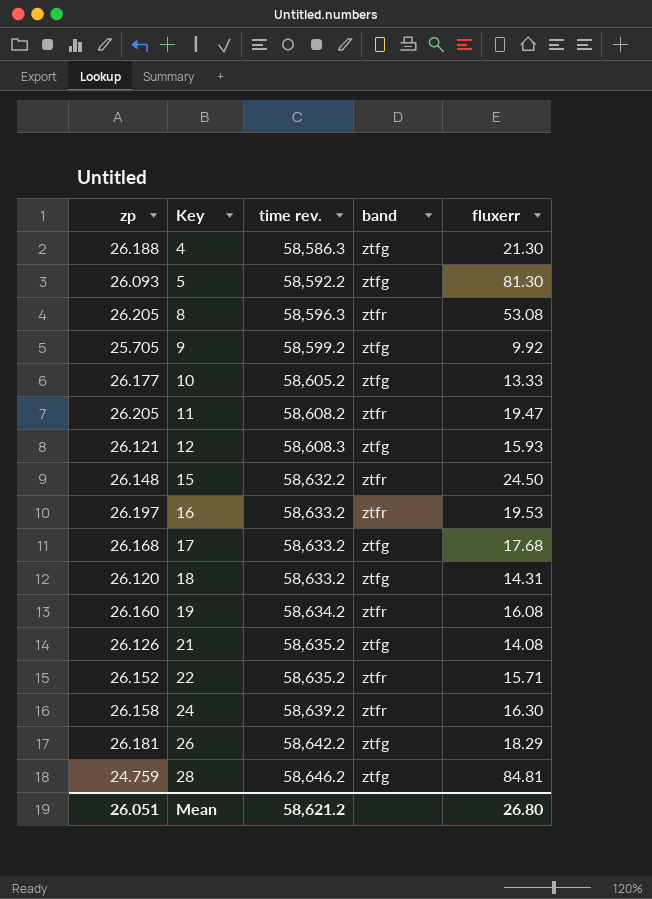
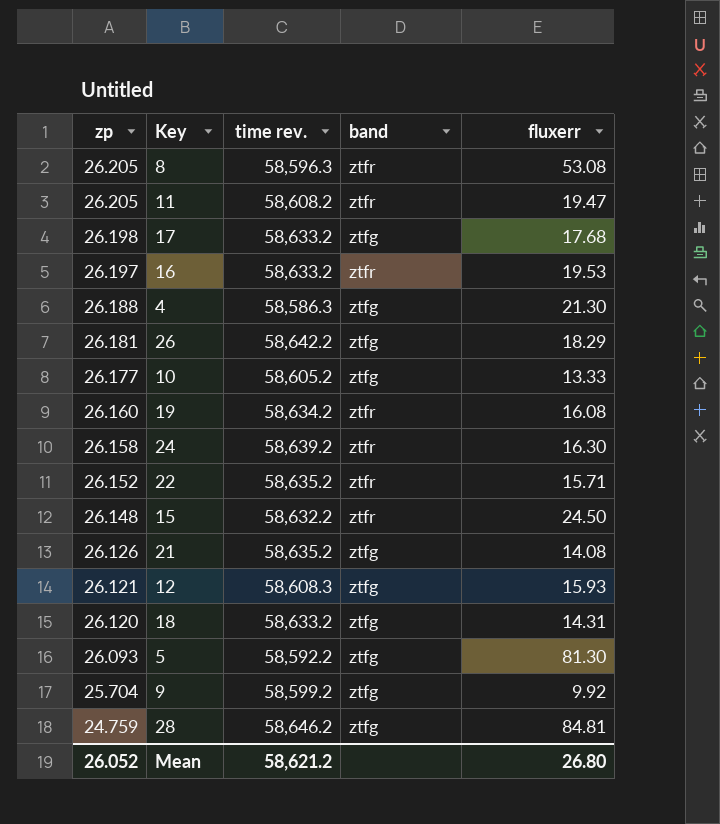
row order: Key ascending -> zp descending
17 | zp: 26.168 -> 26.198
9 | zp: 25.705 -> 25.704
Mean | zp: 26.051 -> 26.052

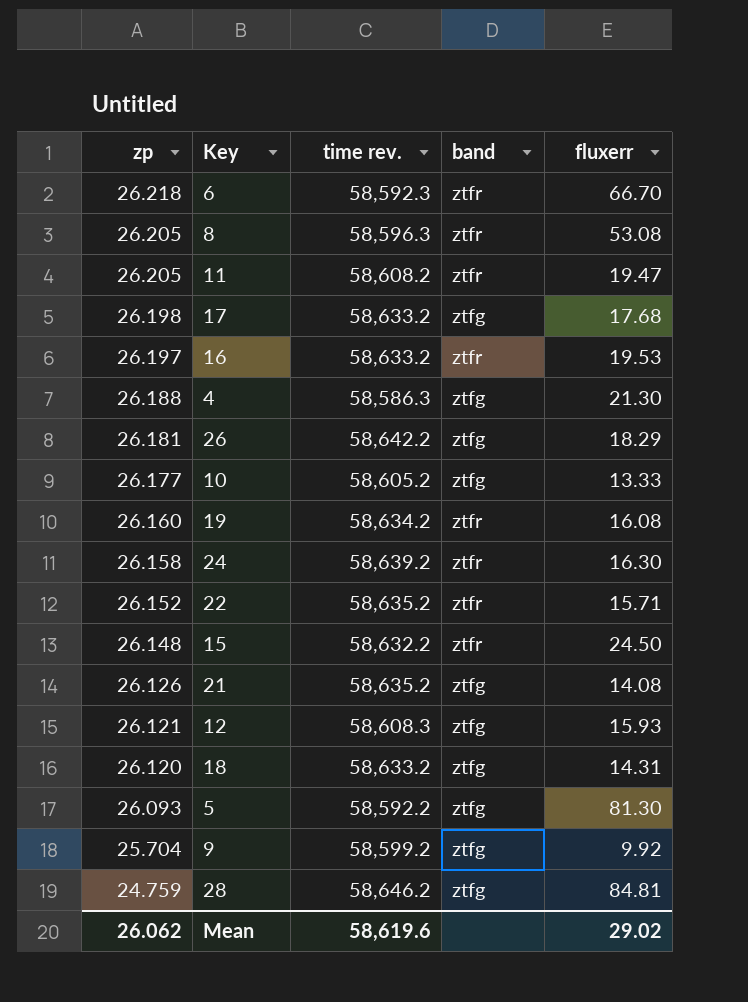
row 6: none -> 26.218 | 58,592.3 | ztfr | 66.70
Mean | zp: 26.052 -> 26.062
Mean | time rev.: 58,621.2 -> 58,619.6
Mean | fluxerr: 26.80 -> 29.02

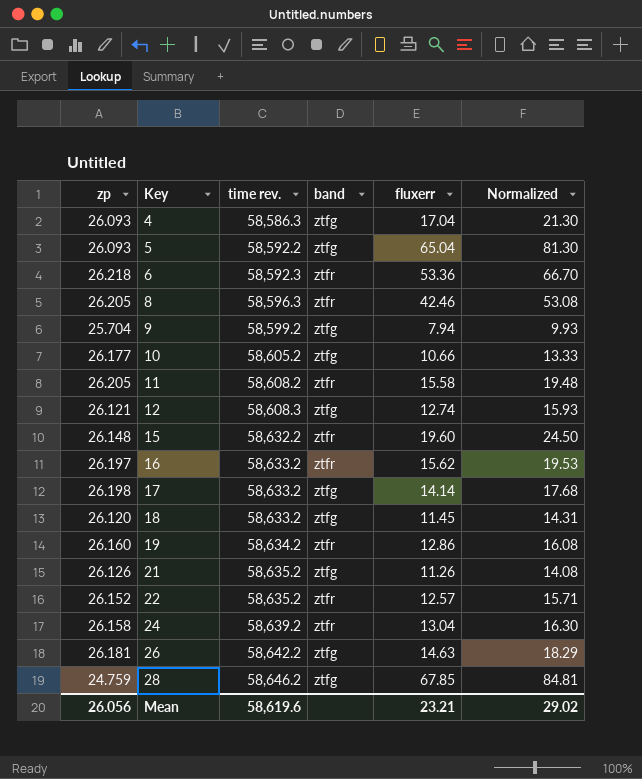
row order: zp descending -> Key ascending
column Normalized | formula: none -> [fluxerr] * 1.25
4 | zp: 26.188 -> 26.093
4 | fluxerr: 21.30 -> 17.04
5 | fluxerr: 81.30 -> 65.04
6 | fluxerr: 66.70 -> 53.36
8 | fluxerr: 53.08 -> 42.46
9 | fluxerr: 9.92 -> 7.94
10 | fluxerr: 13.33 -> 10.66
11 | fluxerr: 19.47 -> 15.58
12 | fluxerr: 15.93 -> 12.74
15 | fluxerr: 24.50 -> 19.60
16 | fluxerr: 19.53 -> 15.62
17 | fluxerr: 17.68 -> 14.14
18 | fluxerr: 14.31 -> 11.45
19 | fluxerr: 16.08 -> 12.86
21 | fluxerr: 14.08 -> 11.26
22 | fluxerr: 15.71 -> 12.57
24 | fluxerr: 16.30 -> 13.04
26 | fluxerr: 18.29 -> 14.63
28 | fluxerr: 84.81 -> 67.85
Mean | zp: 26.062 -> 26.056
Mean | fluxerr: 29.02 -> 23.21

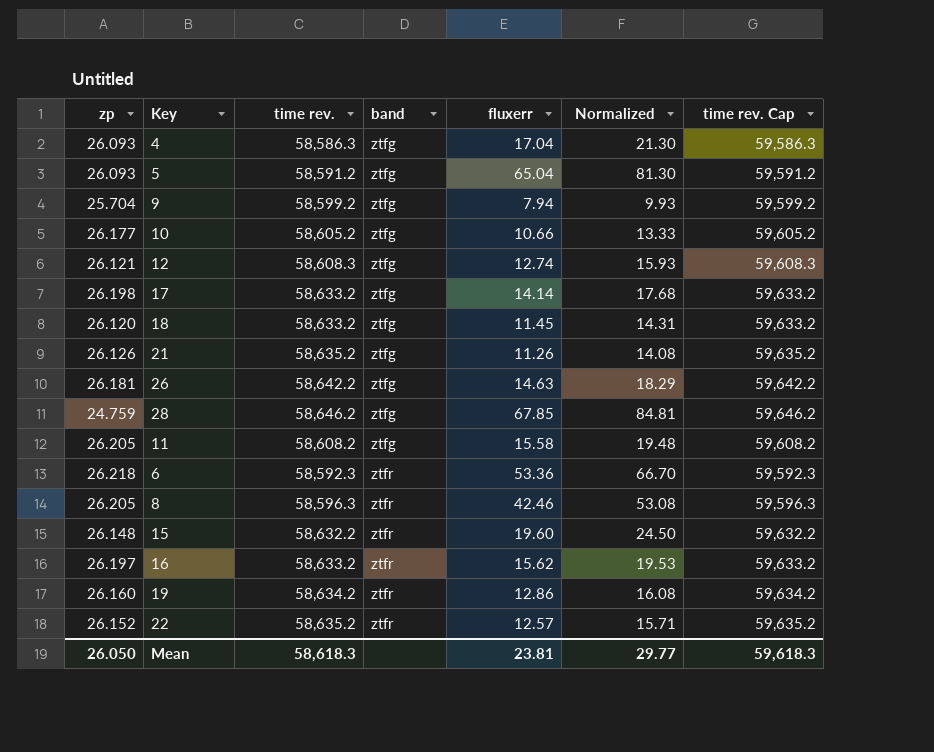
row order: Key ascending -> band ascending
column time rev. Cap | formula: none -> [time rev.] + 1000
row 24: 26.158 | 58,639.2 | ztfr | 13.04 | 16.30 -> none
5 | time rev.: 58,592.2 -> 58,591.2
11 | band: ztfr -> ztfg
Mean | zp: 26.056 -> 26.050
Mean | time rev.: 58,619.6 -> 58,618.3
Mean | fluxerr: 23.21 -> 23.81
Mean | Normalized: 29.02 -> 29.77

